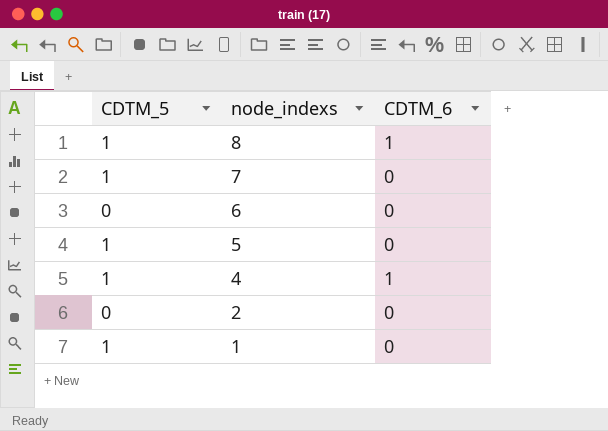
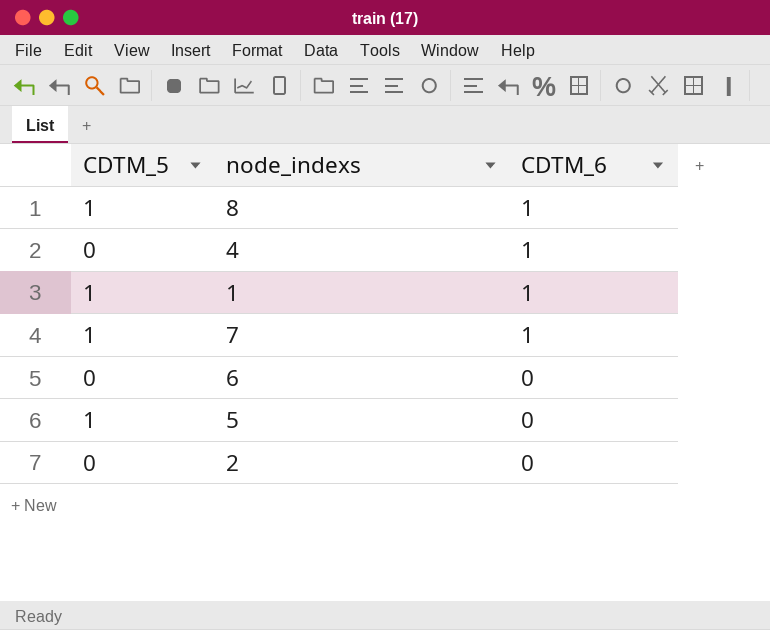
row order: node_indexs descending -> CDTM_6 descending
4 | CDTM_5: 1 -> 0
1 | CDTM_6: 0 -> 1
7 | CDTM_6: 0 -> 1

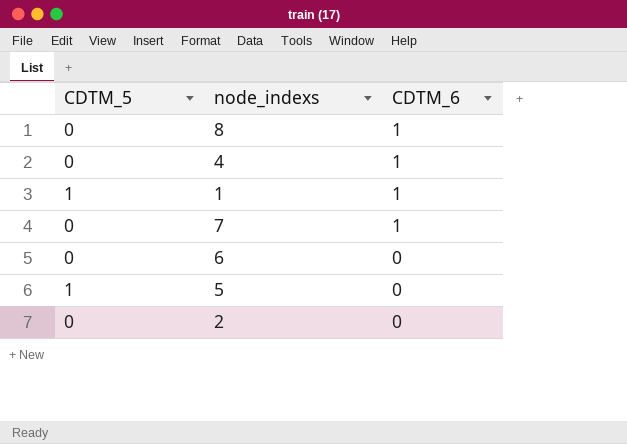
8 | CDTM_5: 1 -> 0
7 | CDTM_5: 1 -> 0

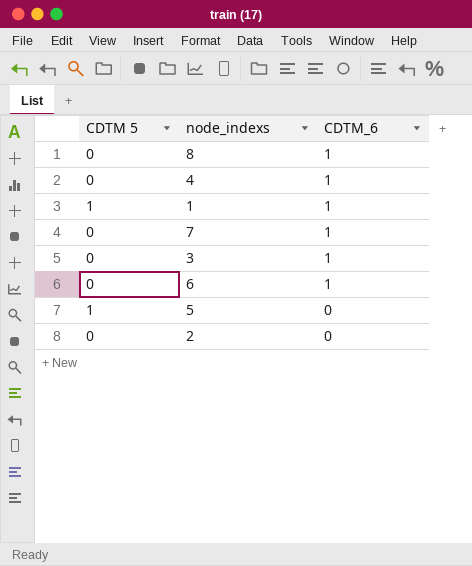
column name: CDTM_5 -> CDTM 5
row 3: none -> 0 | 1
6 | CDTM_6: 0 -> 1

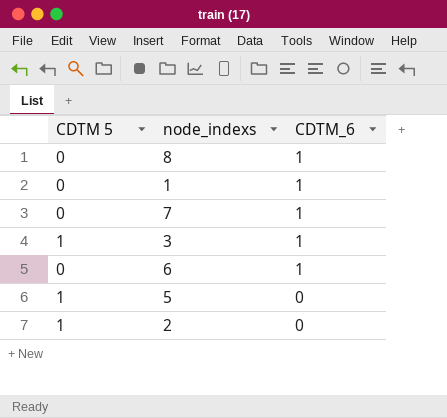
row 4: 0 | 1 -> none
1 | CDTM 5: 1 -> 0
3 | CDTM 5: 0 -> 1
2 | CDTM 5: 0 -> 1

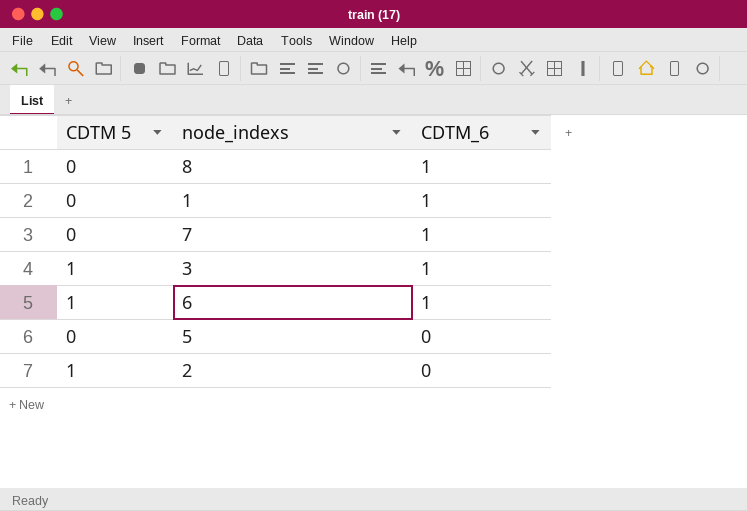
6 | CDTM 5: 0 -> 1
5 | CDTM 5: 1 -> 0

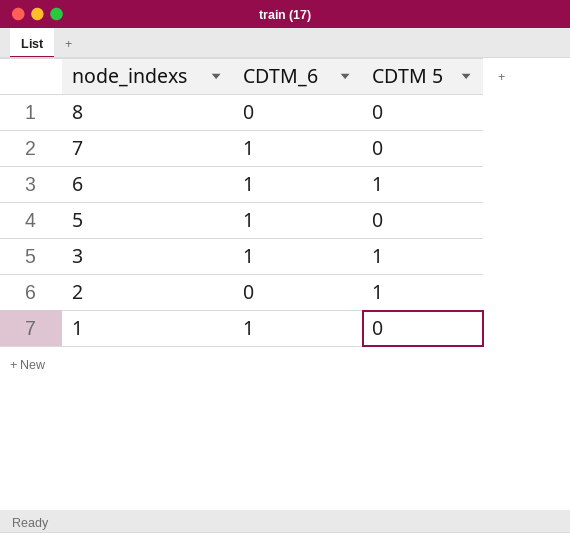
row order: CDTM_6 descending -> node_indexs descending
column CDTM 5 | position: 1 -> 3
8 | CDTM_6: 1 -> 0
5 | CDTM_6: 0 -> 1

